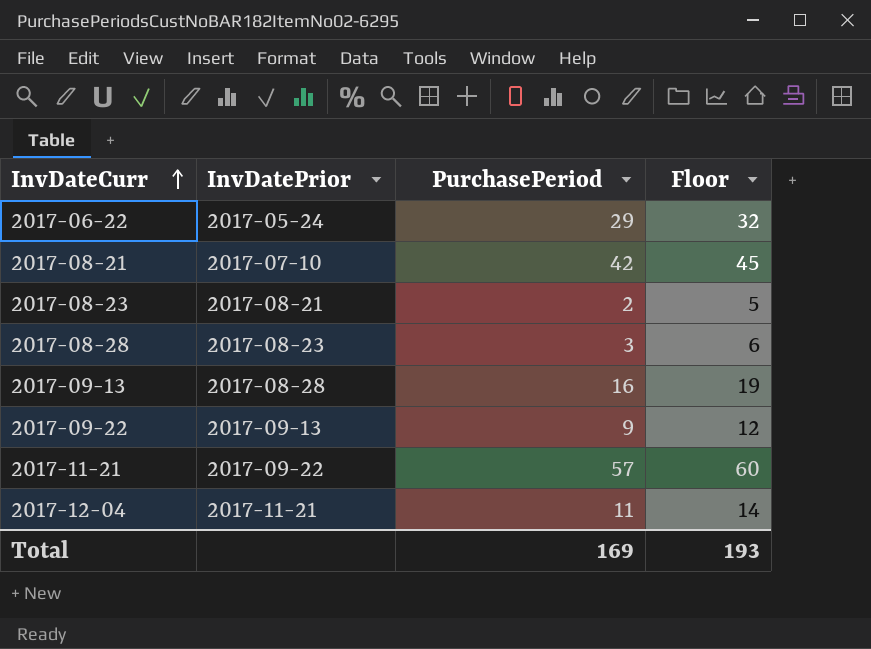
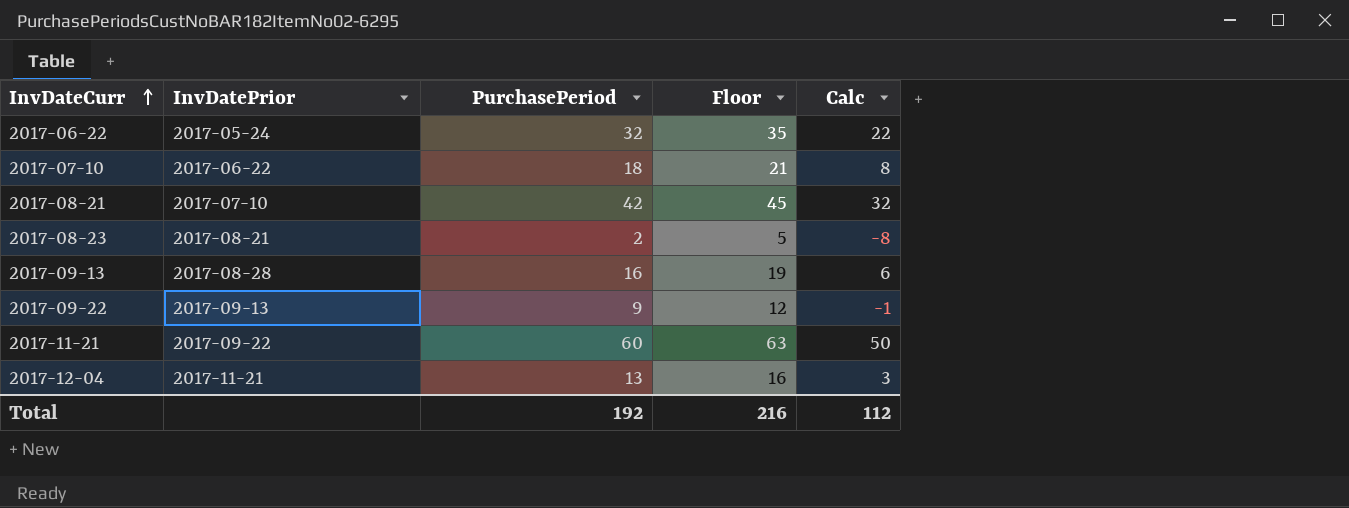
column Calc | formula: none -> [PurchasePeriod] - 10
row 2017-08-28: 2017-08-23 | 3 | 6 -> none
2017-06-22 | PurchasePeriod: 29 -> 32
2017-06-22 | Floor: 32 -> 35
row 2017-07-10: none -> 2017-06-22 | 18 | 21 | 8
2017-11-21 | PurchasePeriod: 57 -> 60
2017-11-21 | Floor: 60 -> 63
2017-12-04 | PurchasePeriod: 11 -> 13
2017-12-04 | Floor: 14 -> 16
Total | PurchasePeriod: 169 -> 192
Total | Floor: 193 -> 216

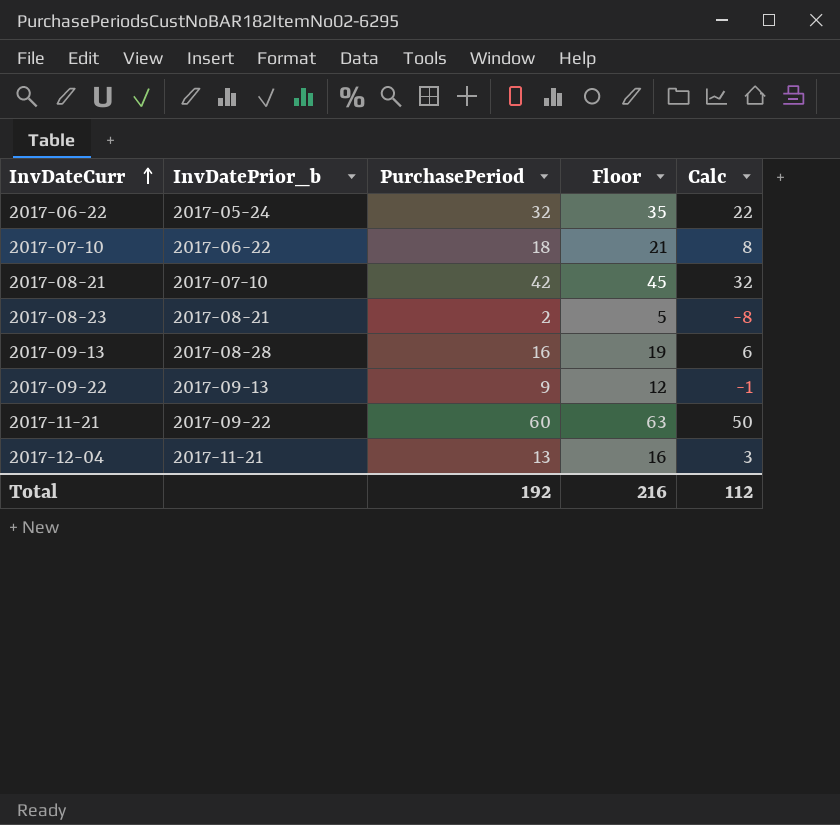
column name: InvDatePrior -> InvDatePrior_b

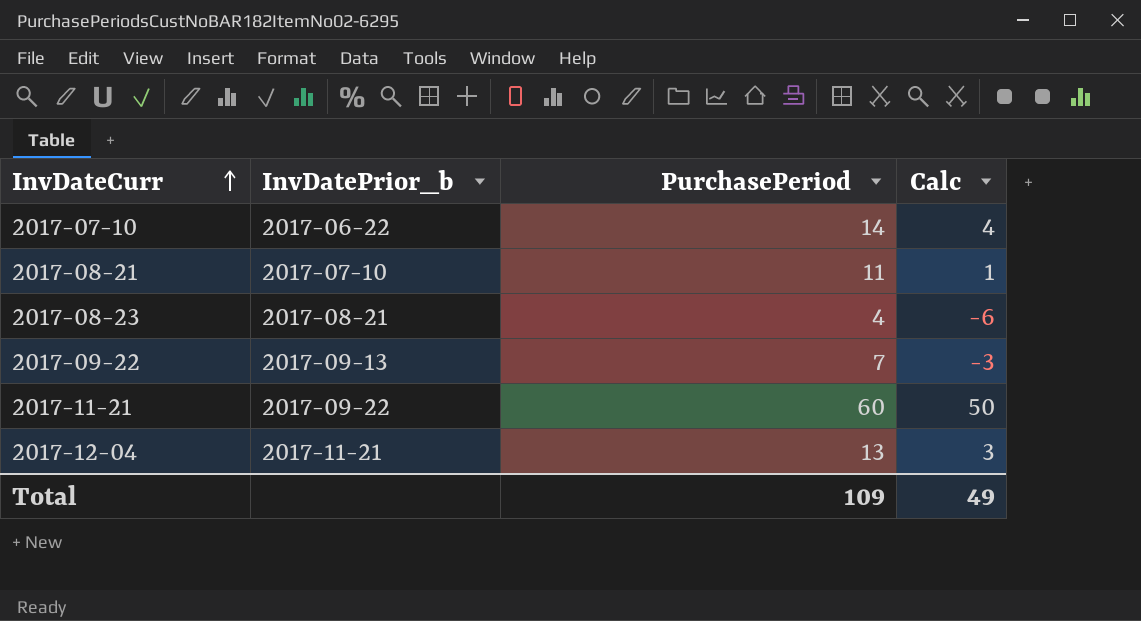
column Floor | formula: [PurchasePeriod] + 3 -> none
row 2017-06-22: 2017-05-24 | 32 | 35 | 22 -> none
row 2017-09-13: 2017-08-28 | 16 | 19 | 6 -> none
2017-07-10 | PurchasePeriod: 18 -> 14
2017-07-10 | Calc: 8 -> 4
2017-08-21 | PurchasePeriod: 42 -> 11
2017-08-21 | Calc: 32 -> 1
2017-08-23 | PurchasePeriod: 2 -> 4
2017-08-23 | Calc: -8 -> -6
2017-09-22 | PurchasePeriod: 9 -> 7
2017-09-22 | Calc: -1 -> -3
Total | PurchasePeriod: 192 -> 109
Total | Calc: 112 -> 49

